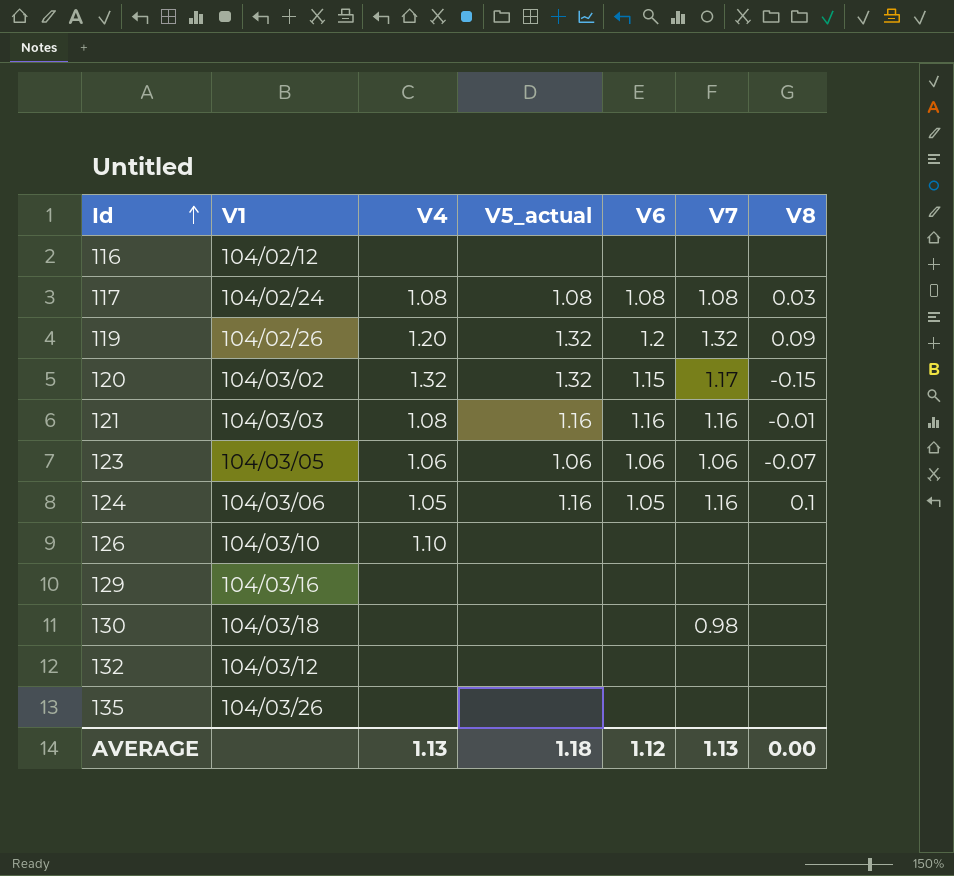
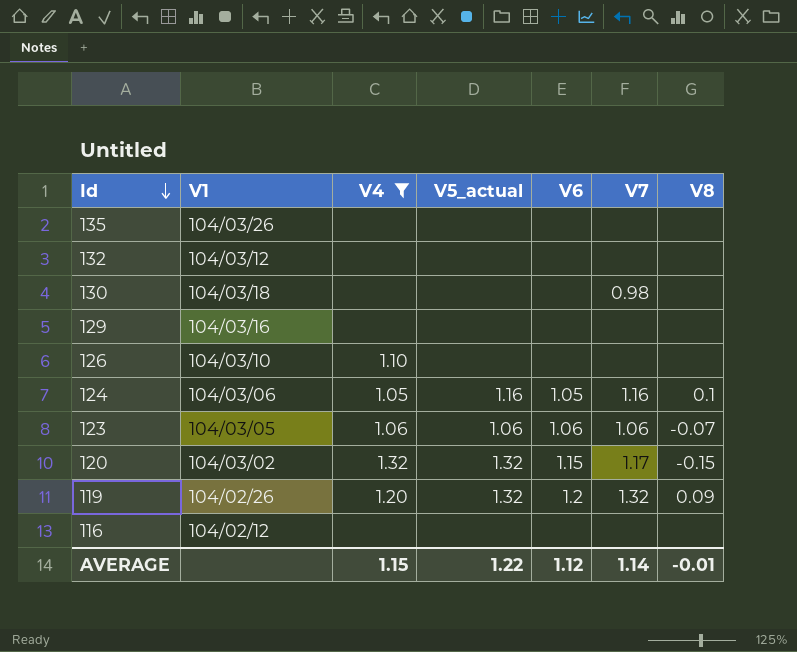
filter: none -> V4 != 1.08
row order: Id ascending -> Id descending
AVERAGE | V4: 1.13 -> 1.15
AVERAGE | V5_actual: 1.18 -> 1.22
AVERAGE | V7: 1.13 -> 1.14
AVERAGE | V8: 0.00 -> -0.01

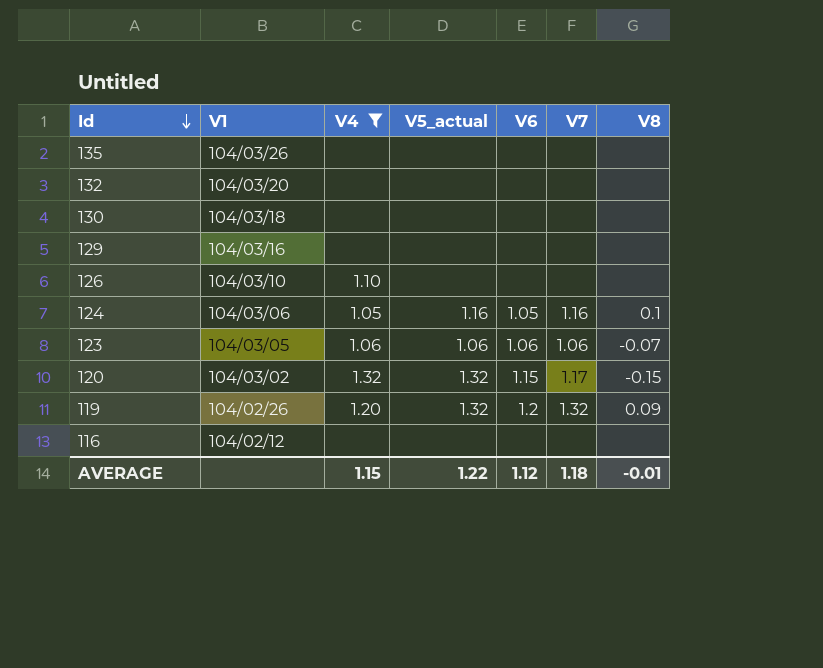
132 | V1: 104/03/12 -> 104/03/20
130 | V7: 0.98 -> none
AVERAGE | V7: 1.14 -> 1.18

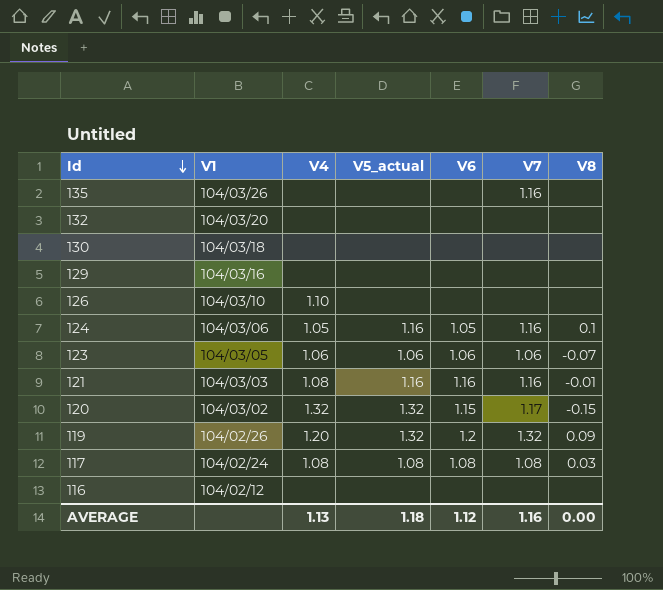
filter: V4 != 1.08 -> none
135 | V7: none -> 1.16
AVERAGE | V4: 1.15 -> 1.13
AVERAGE | V5_actual: 1.22 -> 1.18
AVERAGE | V7: 1.18 -> 1.16
AVERAGE | V8: -0.01 -> 0.00

